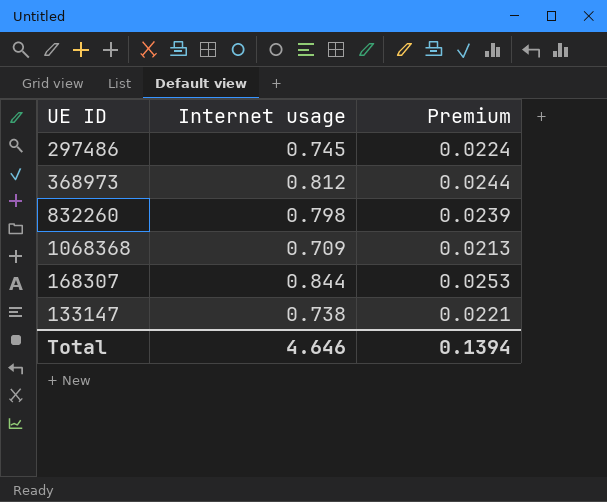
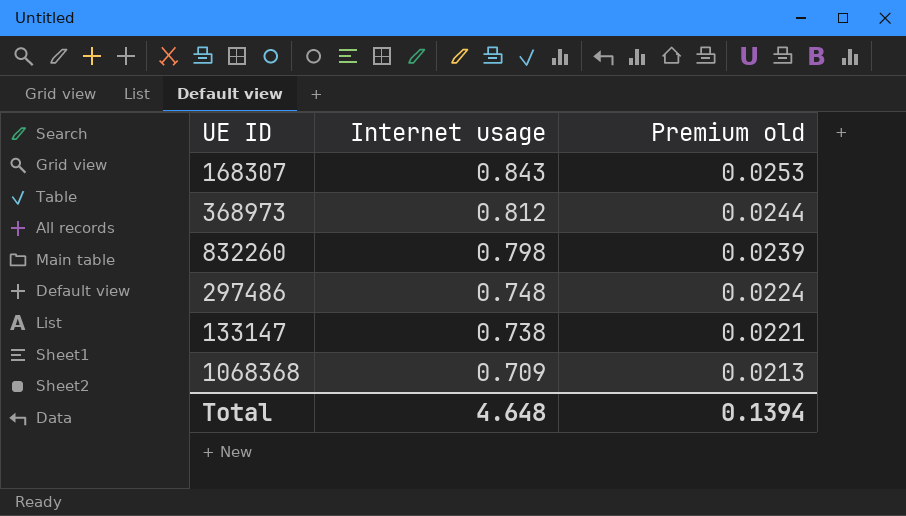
row order: none -> Internet usage descending
column name: Premium -> Premium old
168307 | Internet usage: 0.844 -> 0.843
297486 | Internet usage: 0.745 -> 0.748
Total | Internet usage: 4.646 -> 4.648

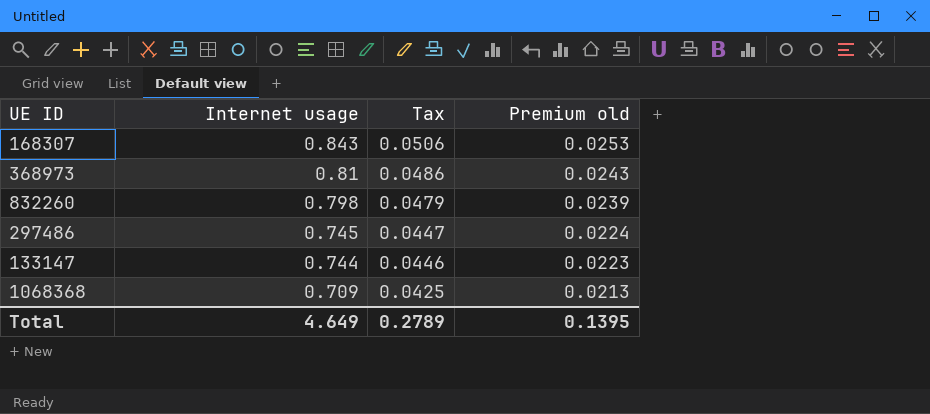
column Tax | formula: none -> [Internet usage] * 0.06
368973 | Internet usage: 0.812 -> 0.81
368973 | Premium old: 0.0244 -> 0.0243
297486 | Internet usage: 0.748 -> 0.745
133147 | Internet usage: 0.738 -> 0.744
133147 | Premium old: 0.0221 -> 0.0223
Total | Internet usage: 4.648 -> 4.649
Total | Premium old: 0.1394 -> 0.1395

